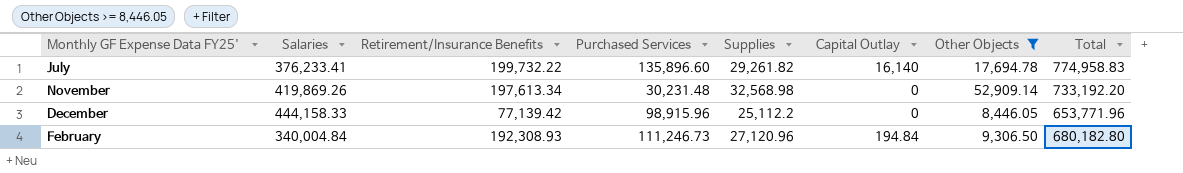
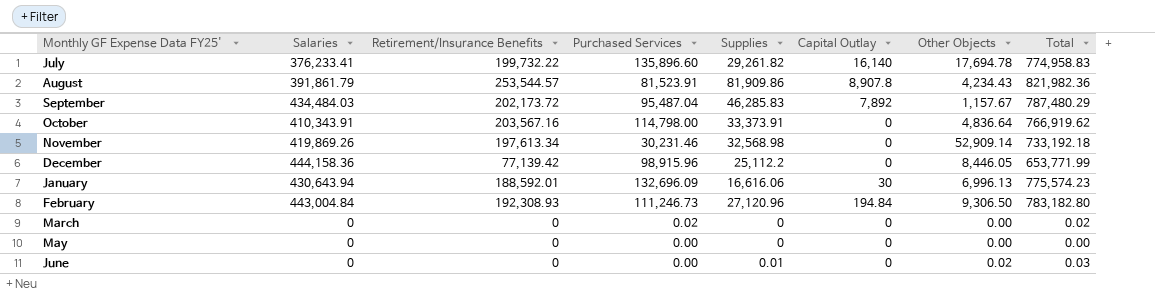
filter: Other Objects >= 8,446.05 -> none
November | Purchased Services: 30,231.48 -> 30,231.46
November | Total: 733,192.20 -> 733,192.18
December | Salaries: 444,158.33 -> 444,158.36
December | Total: 653,771.96 -> 653,771.99
February | Salaries: 340,004.84 -> 443,004.84
February | Total: 680,182.80 -> 783,182.80

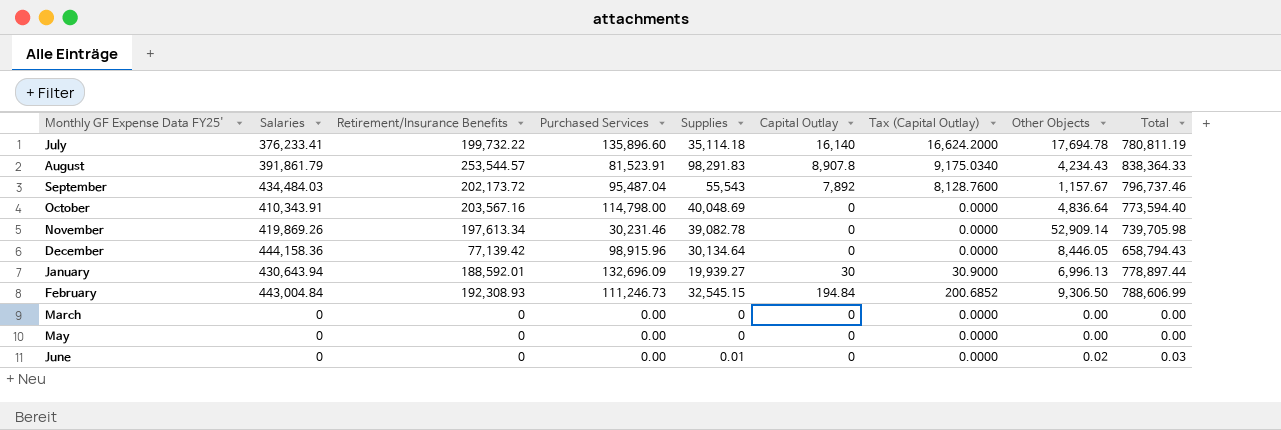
column Tax (Capital Outlay) | formula: none -> [Capital Outlay] * 1.03
July | Supplies: 29,261.82 -> 35,114.18
July | Total: 774,958.83 -> 780,811.19
August | Supplies: 81,909.86 -> 98,291.83
August | Total: 821,982.36 -> 838,364.33
September | Supplies: 46,285.83 -> 55,543
September | Total: 787,480.29 -> 796,737.46
October | Supplies: 33,373.91 -> 40,048.69
October | Total: 766,919.62 -> 773,594.40
November | Supplies: 32,568.98 -> 39,082.78
November | Total: 733,192.18 -> 739,705.98
December | Supplies: 25,112.2 -> 30,134.64
December | Total: 653,771.99 -> 658,794.43
January | Supplies: 16,616.06 -> 19,939.27
January | Total: 775,574.23 -> 778,897.44
February | Supplies: 27,120.96 -> 32,545.15
February | Total: 783,182.80 -> 788,606.99
March | Purchased Services: 0.02 -> 0.00
March | Total: 0.02 -> 0.00

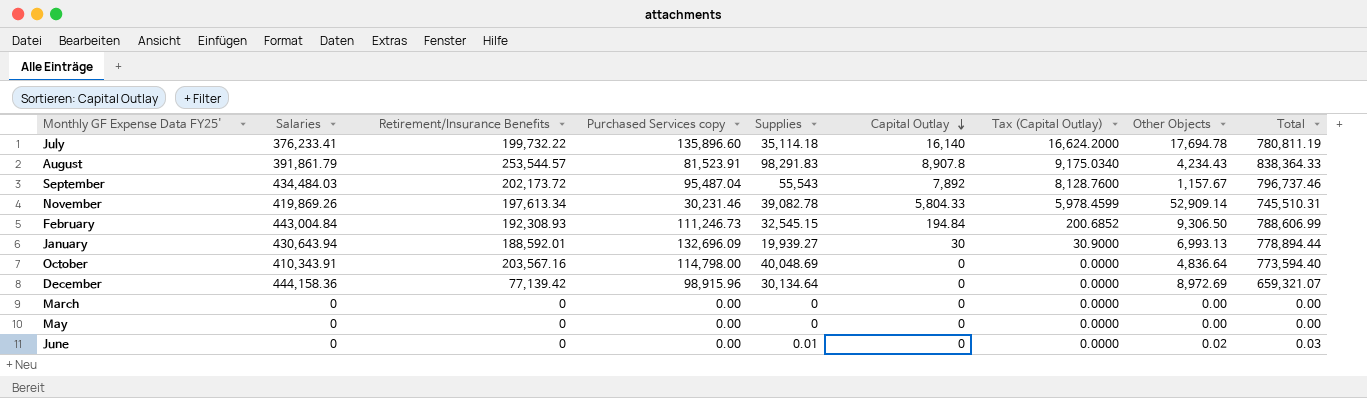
row order: none -> Capital Outlay descending
column name: Purchased Services -> Purchased Services copy
November | Capital Outlay: 0 -> 5,804.33
November | Tax (Capital Outlay): 0.0000 -> 5,978.4599
November | Total: 739,705.98 -> 745,510.31
January | Other Objects: 6,996.13 -> 6,993.13
January | Total: 778,897.44 -> 778,894.44
December | Other Objects: 8,446.05 -> 8,972.69
December | Total: 658,794.43 -> 659,321.07

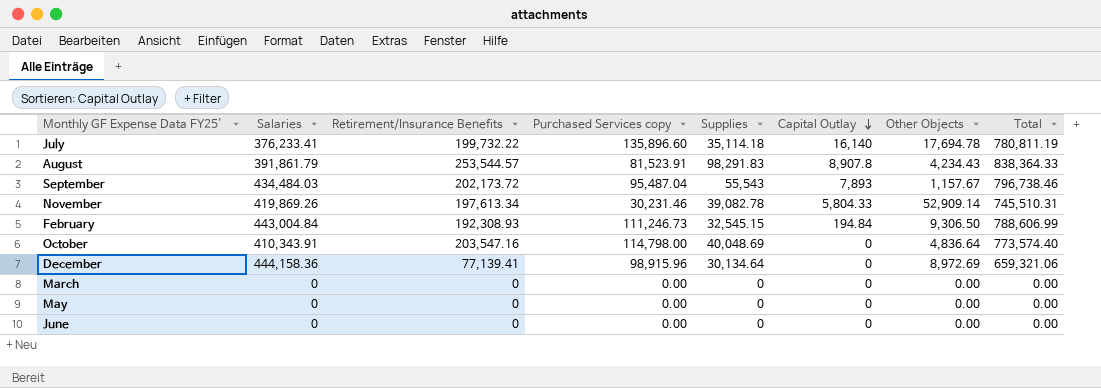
column Tax (Capital Outlay) | formula: [Capital Outlay] * 1.03 -> none
row January: 430,643.94 | 188,592.01 | 132,696.09 | 19,939.27 | 30 | 30.9000 | 6,993.13 | 778,894.44 -> none
September | Capital Outlay: 7,892 -> 7,893
September | Total: 796,737.46 -> 796,738.46
October | Retirement/Insurance Benefits: 203,567.16 -> 203,547.16
October | Total: 773,594.40 -> 773,574.40
December | Retirement/Insurance Benefits: 77,139.42 -> 77,139.41
December | Total: 659,321.07 -> 659,321.06
June | Supplies: 0.01 -> 0
June | Other Objects: 0.02 -> 0.00
June | Total: 0.03 -> 0.00

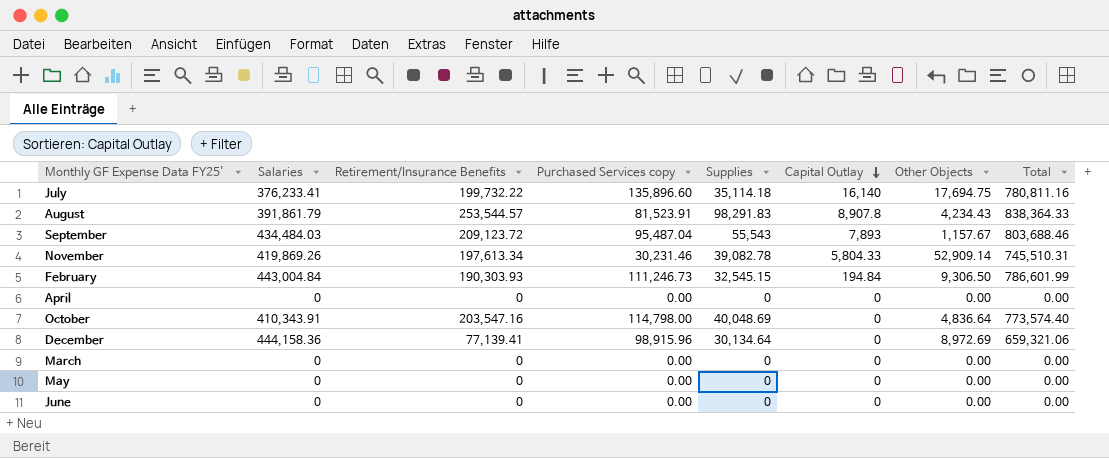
July | Other Objects: 17,694.78 -> 17,694.75
July | Total: 780,811.19 -> 780,811.16
September | Retirement/Insurance Benefits: 202,173.72 -> 209,123.72
September | Total: 796,738.46 -> 803,688.46
February | Retirement/Insurance Benefits: 192,308.93 -> 190,303.93
February | Total: 788,606.99 -> 786,601.99
row April: none -> 0 | 0 | 0.00 | 0 | 0 | 0.00 | 0.00

